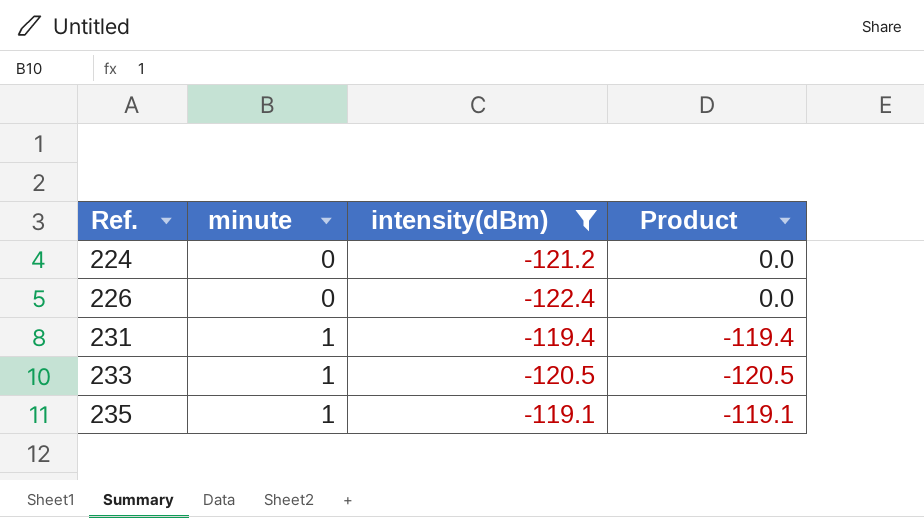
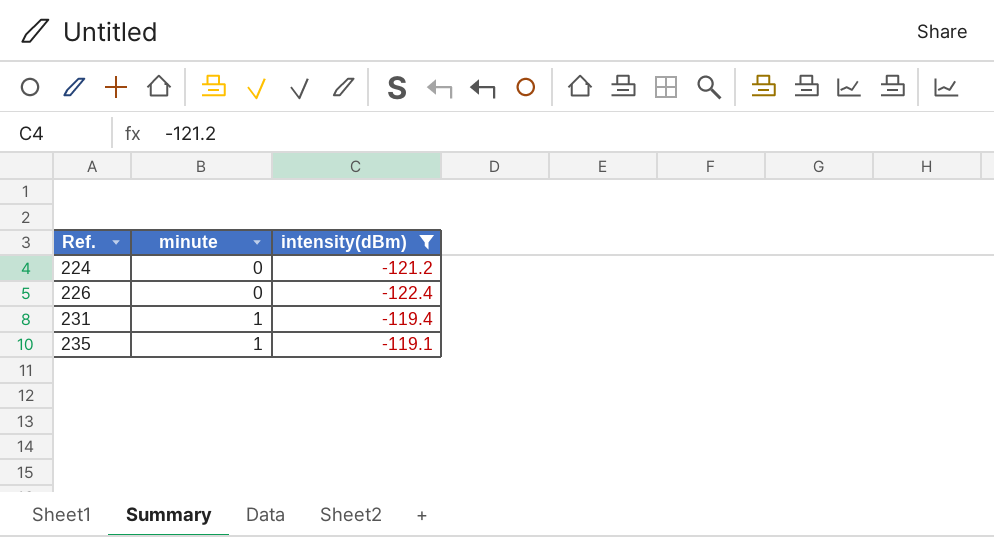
column Product | formula: [minute] * [intensity(dBm)] -> none
row 233: 1 | -120.5 | -120.5 -> none

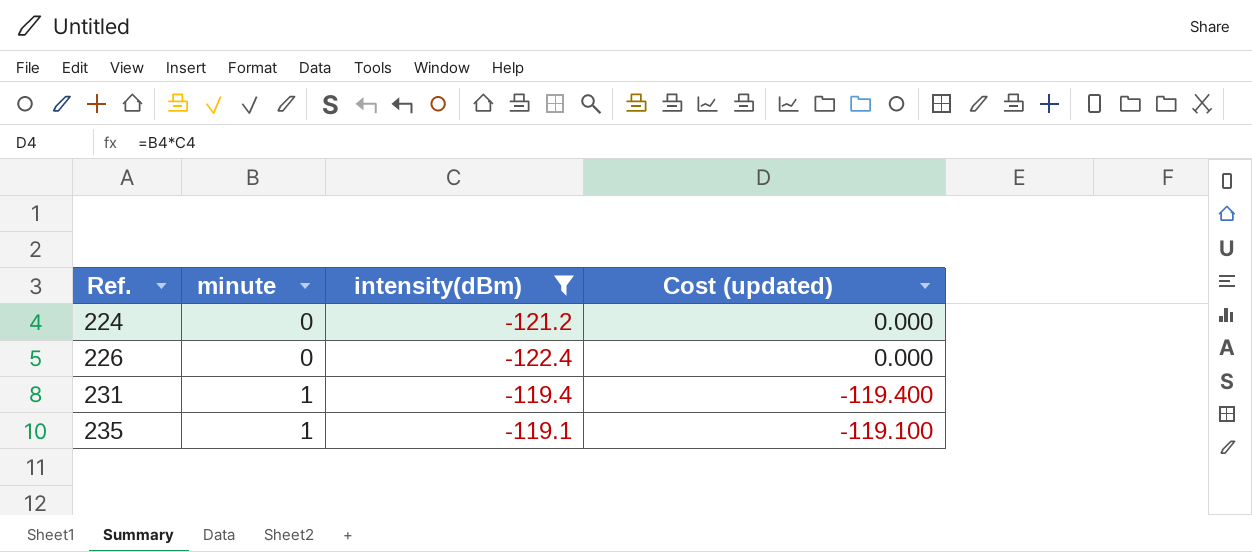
column Cost (updated) | formula: none -> [minute] * [intensity(dBm)]

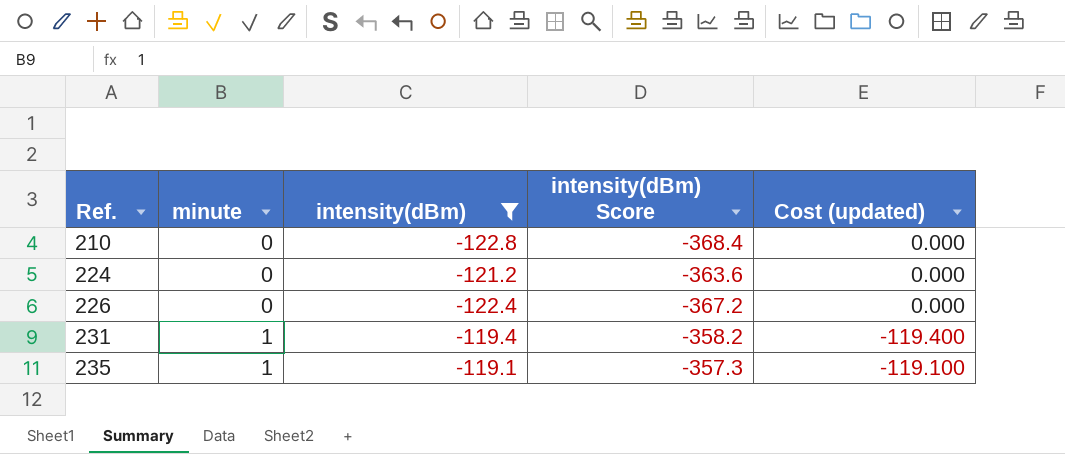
column intensity(dBm) Score | formula: none -> [intensity(dBm)] * 3
row 210: none -> 0 | -122.8 | -368.4 | 0.000

